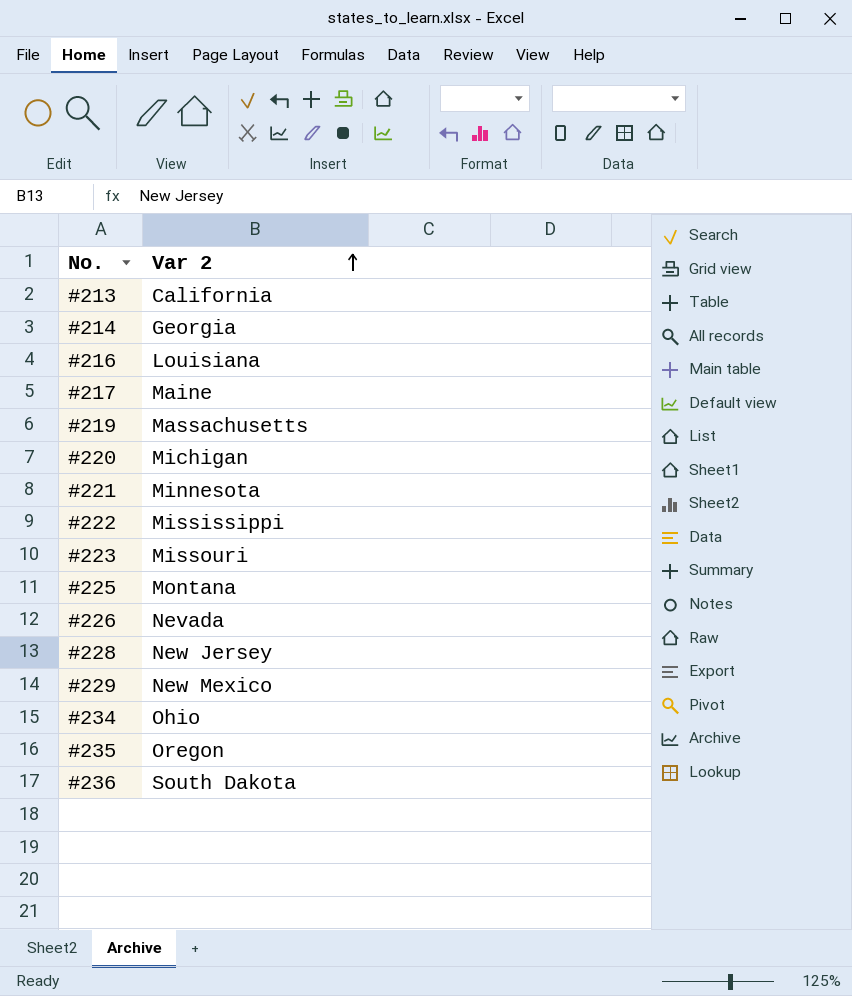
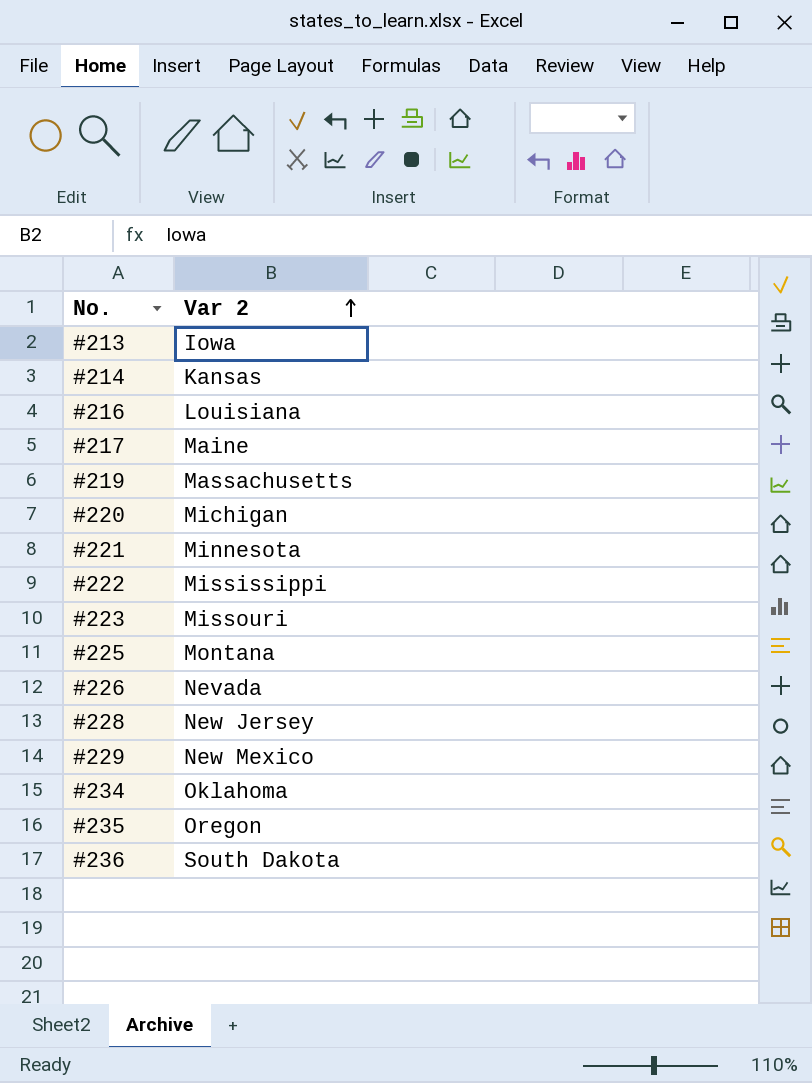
#213 | Var 2: California -> Iowa
#214 | Var 2: Georgia -> Kansas
#234 | Var 2: Ohio -> Oklahoma

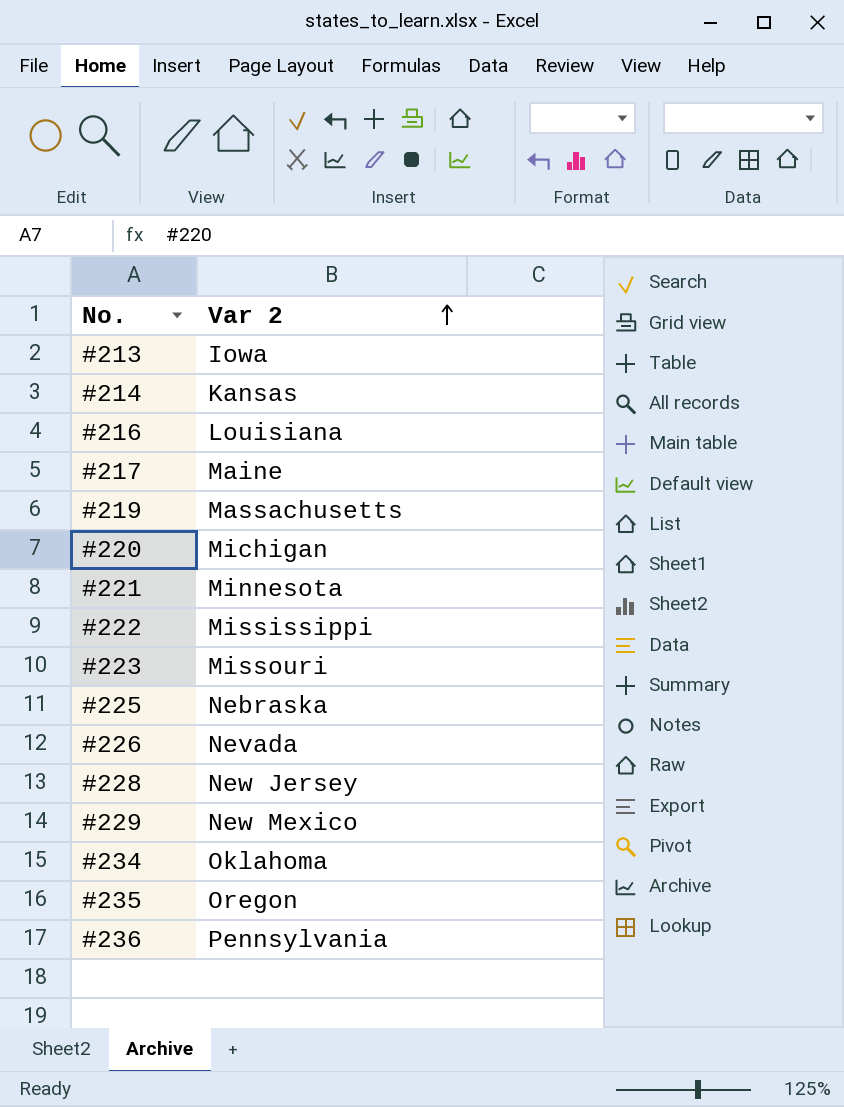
#225 | Var 2: Montana -> Nebraska
#236 | Var 2: South Dakota -> Pennsylvania

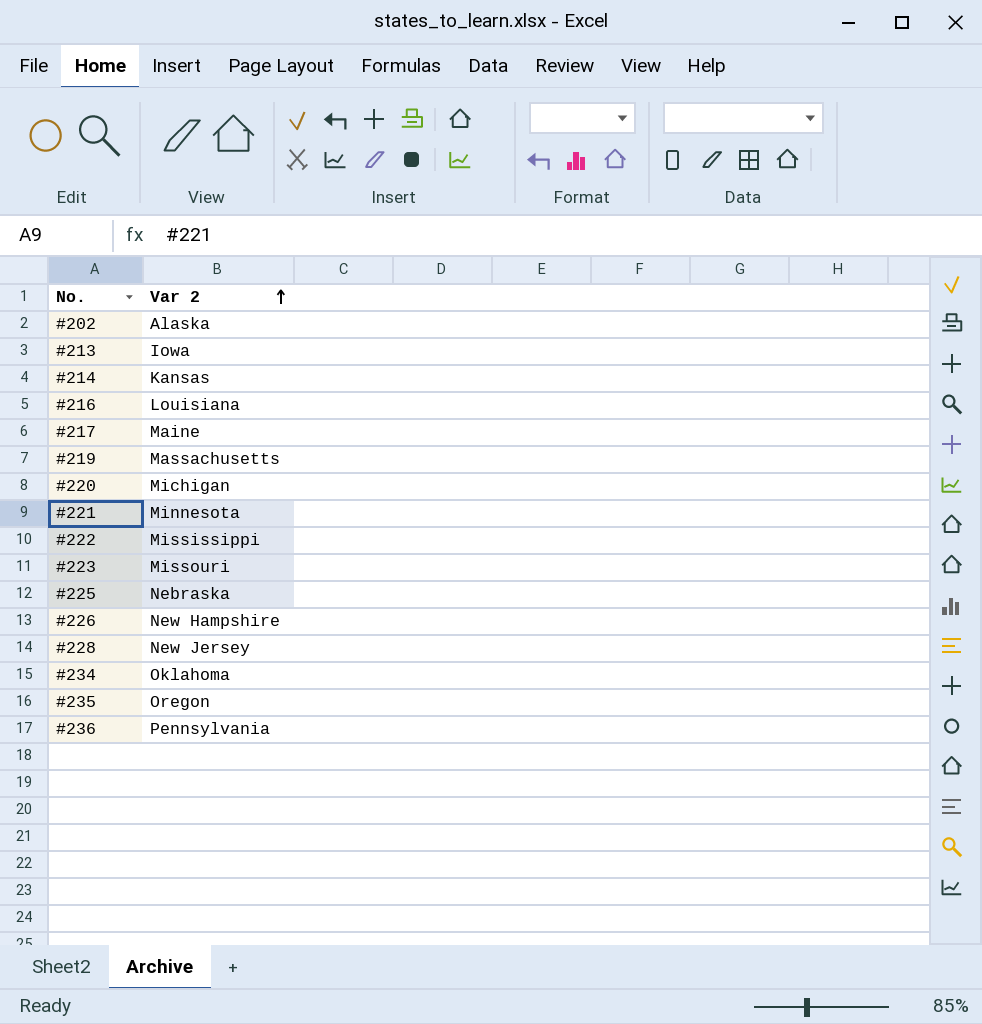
row #229: New Mexico -> none
row #202: none -> Alaska
#226 | Var 2: Nevada -> New Hampshire

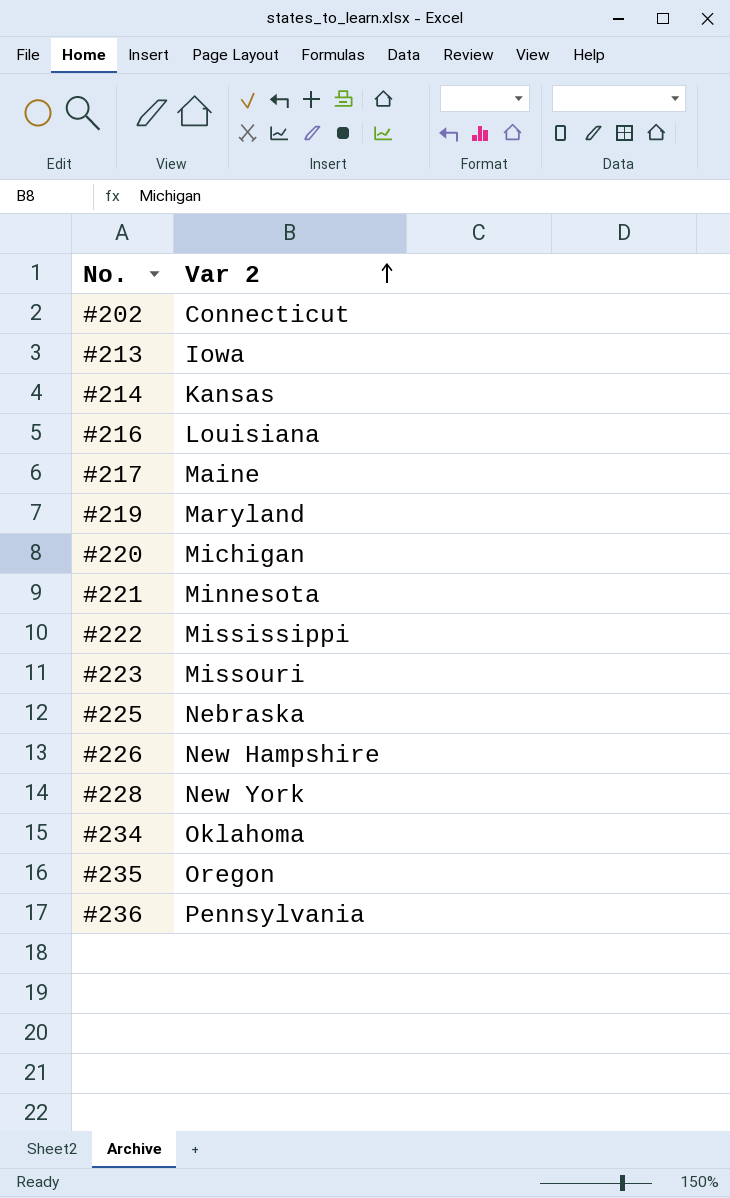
#202 | Var 2: Alaska -> Connecticut
#219 | Var 2: Massachusetts -> Maryland
#228 | Var 2: New Jersey -> New York

